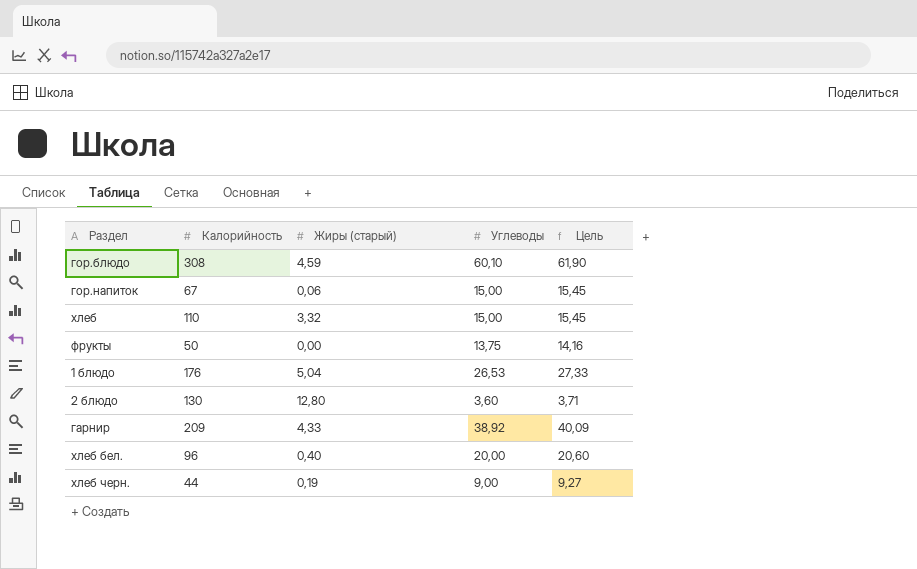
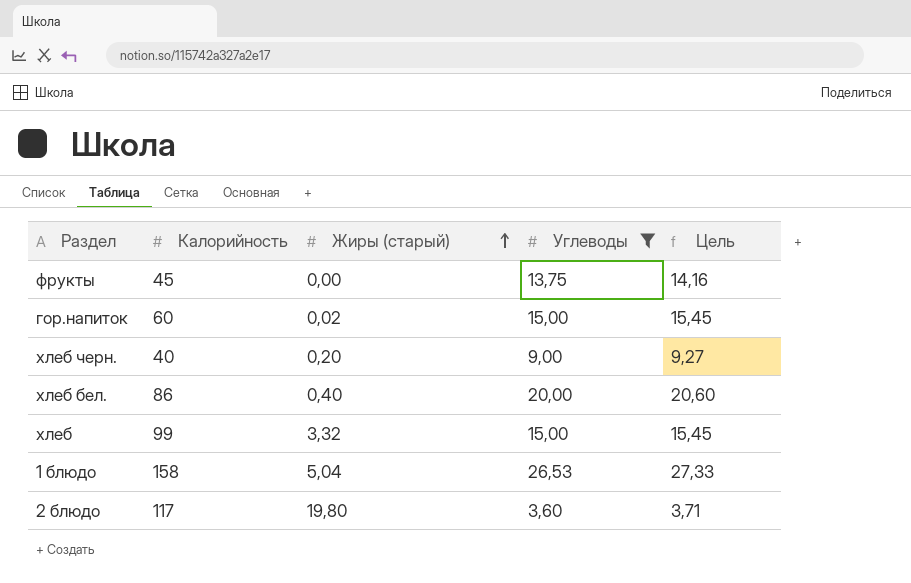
filter: none -> Углеводы <= 26,53
row order: none -> Жиры (старый) ascending
фрукты | Калорийность: 50 -> 45
гор.напиток | Калорийность: 67 -> 60
гор.напиток | Жиры (старый): 0,06 -> 0,02
хлеб черн. | Калорийность: 44 -> 40
хлеб черн. | Жиры (старый): 0,19 -> 0,20
хлеб бел. | Калорийность: 96 -> 86
хлеб | Калорийность: 110 -> 99
1 блюдо | Калорийность: 176 -> 158
2 блюдо | Калорийность: 130 -> 117
2 блюдо | Жиры (старый): 12,80 -> 19,80

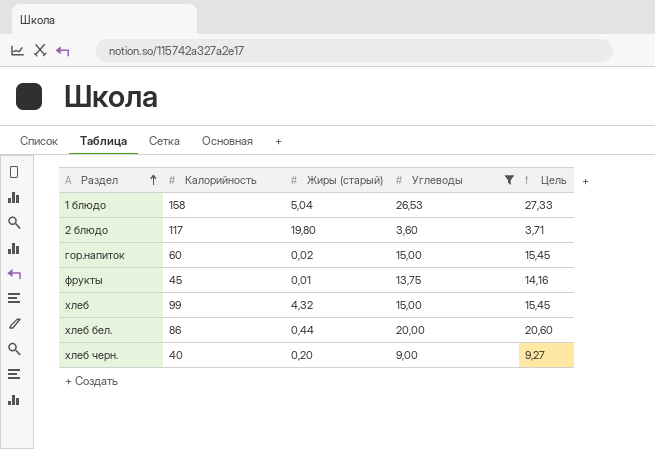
row order: Жиры (старый) ascending -> Раздел ascending
фрукты | Жиры (старый): 0,00 -> 0,01
хлеб | Жиры (старый): 3,32 -> 4,32
хлеб бел. | Жиры (старый): 0,40 -> 0,44

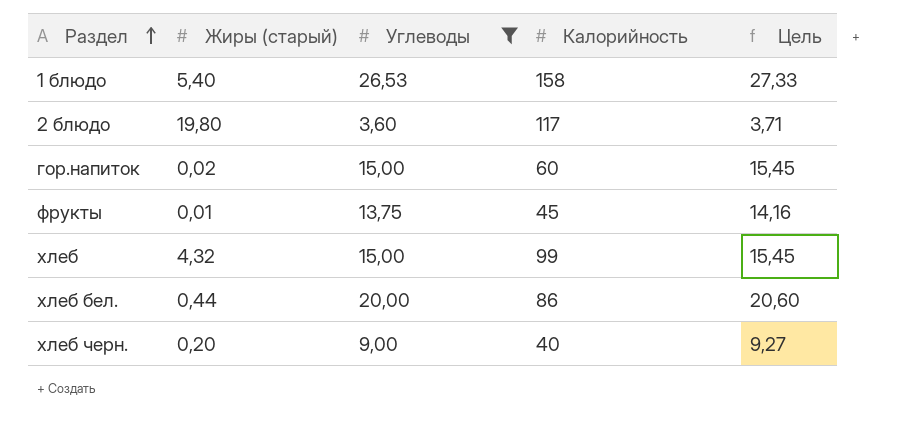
column Калорийность | position: 2 -> 4
1 блюдо | Жиры (старый): 5,04 -> 5,40

